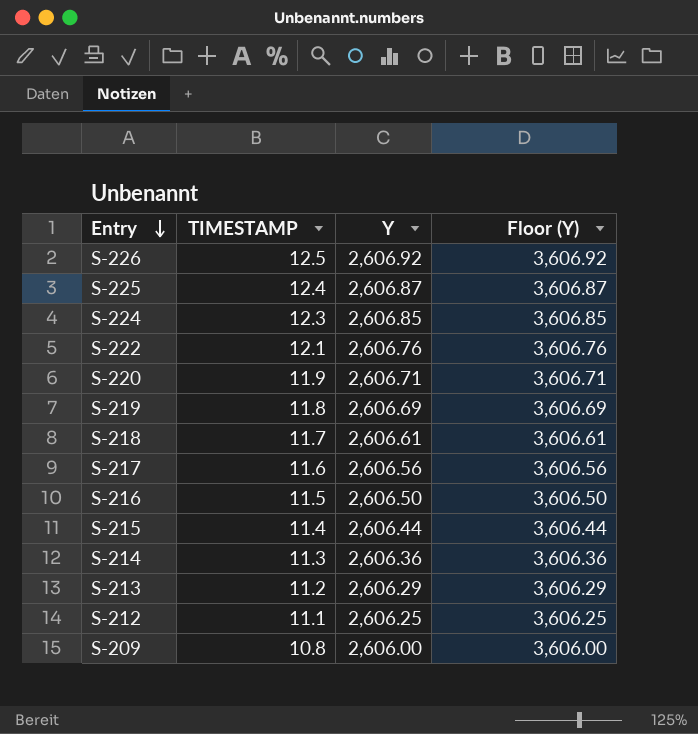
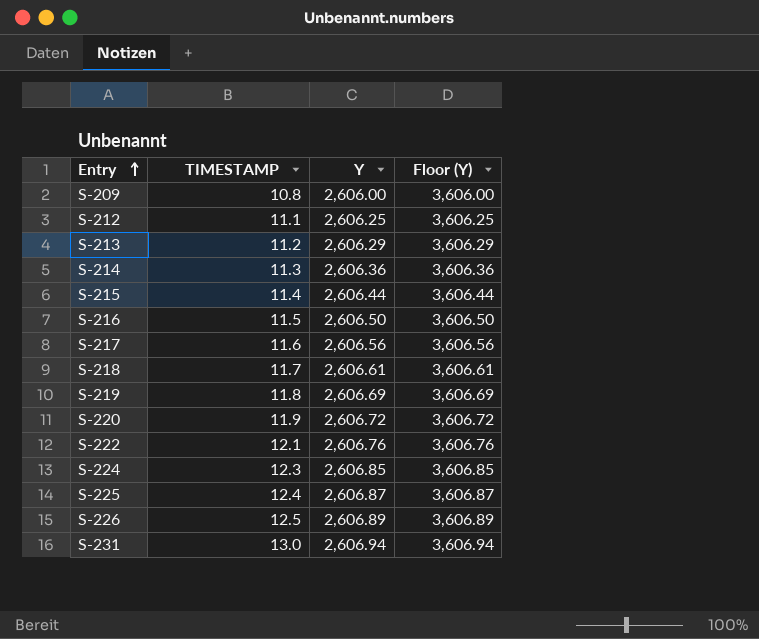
row order: Entry descending -> Entry ascending
S-220 | Y: 2,606.71 -> 2,606.72
S-220 | Floor (Y): 3,606.71 -> 3,606.72
S-226 | Y: 2,606.92 -> 2,606.89
S-226 | Floor (Y): 3,606.92 -> 3,606.89
row S-231: none -> 13.0 | 2,606.94 | 3,606.94

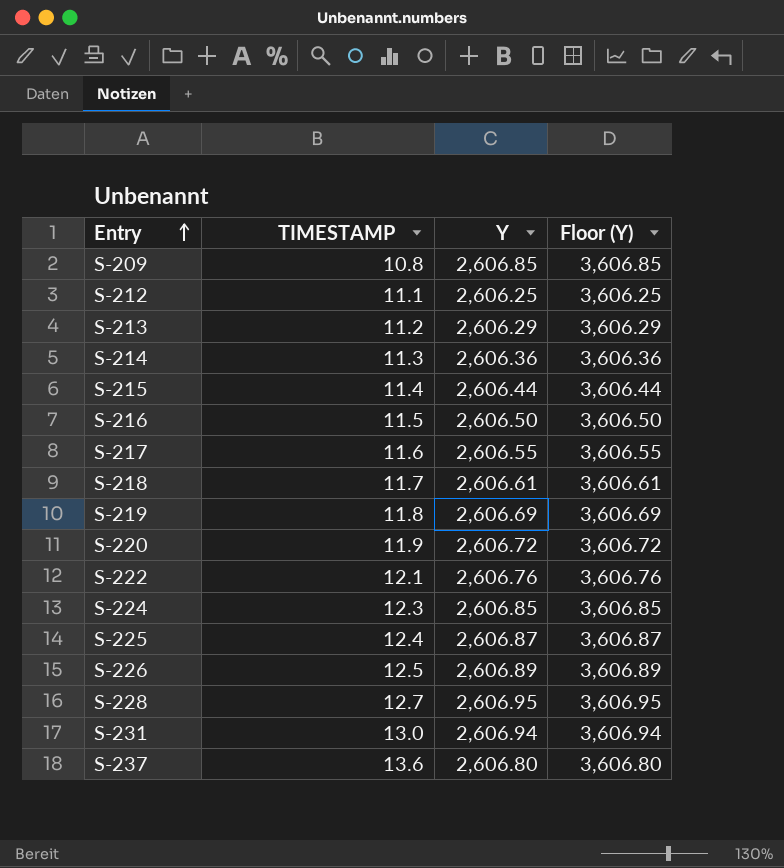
S-209 | Y: 2,606.00 -> 2,606.85
S-209 | Floor (Y): 3,606.00 -> 3,606.85
S-217 | Y: 2,606.56 -> 2,606.55
S-217 | Floor (Y): 3,606.56 -> 3,606.55
row S-228: none -> 12.7 | 2,606.95 | 3,606.95
row S-237: none -> 13.6 | 2,606.80 | 3,606.80

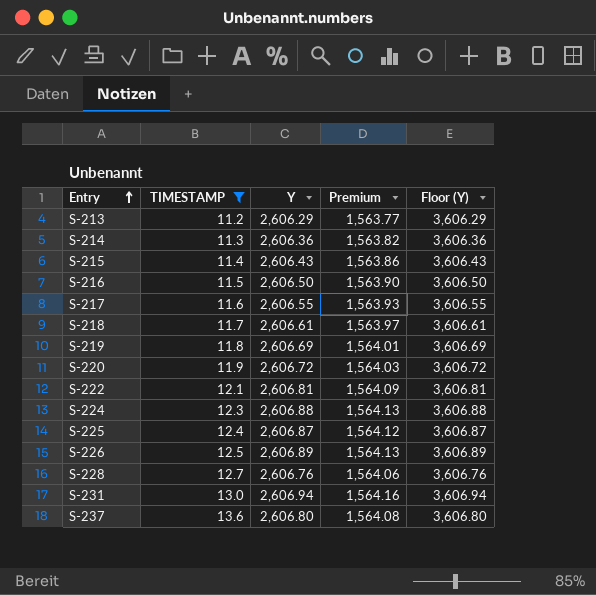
filter: none -> TIMESTAMP >= 11.2
column Premium | formula: none -> [Y] * 0.6
S-215 | Y: 2,606.44 -> 2,606.43
S-215 | Floor (Y): 3,606.44 -> 3,606.43
S-222 | Y: 2,606.76 -> 2,606.81
S-222 | Floor (Y): 3,606.76 -> 3,606.81
S-224 | Y: 2,606.85 -> 2,606.88
S-224 | Floor (Y): 3,606.85 -> 3,606.88
S-228 | Y: 2,606.95 -> 2,606.76
S-228 | Floor (Y): 3,606.95 -> 3,606.76

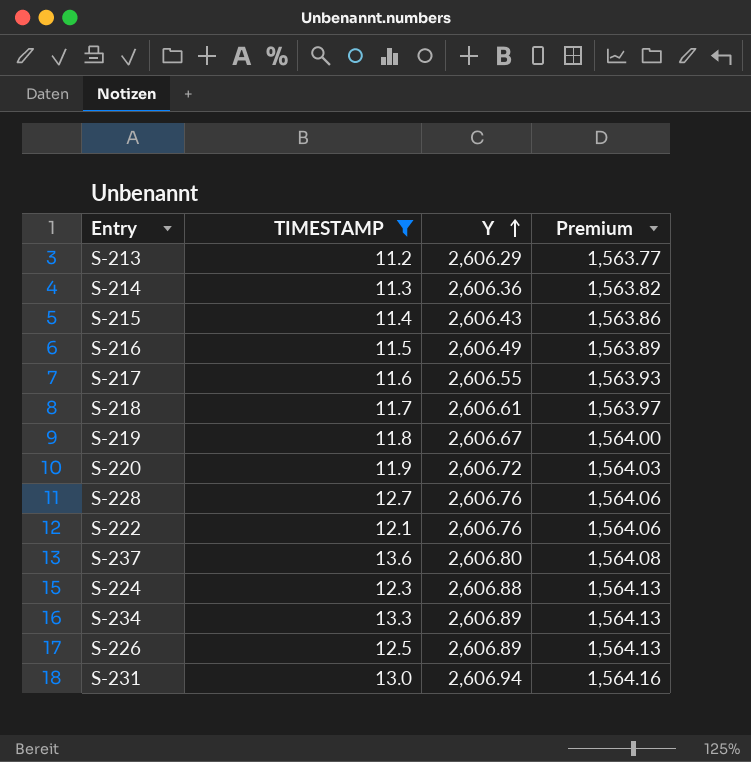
row order: Entry ascending -> Y ascending
column Floor (Y) | formula: [Y] + 1000 -> none
row S-225: 12.4 | 2,606.87 | 1,564.12 | 3,606.87 -> none
S-216 | Y: 2,606.50 -> 2,606.49
S-216 | Premium: 1,563.90 -> 1,563.89
S-219 | Y: 2,606.69 -> 2,606.67
S-219 | Premium: 1,564.01 -> 1,564.00
S-222 | Y: 2,606.81 -> 2,606.76
S-222 | Premium: 1,564.09 -> 1,564.06
row S-234: none -> 13.3 | 2,606.89 | 1,564.13

